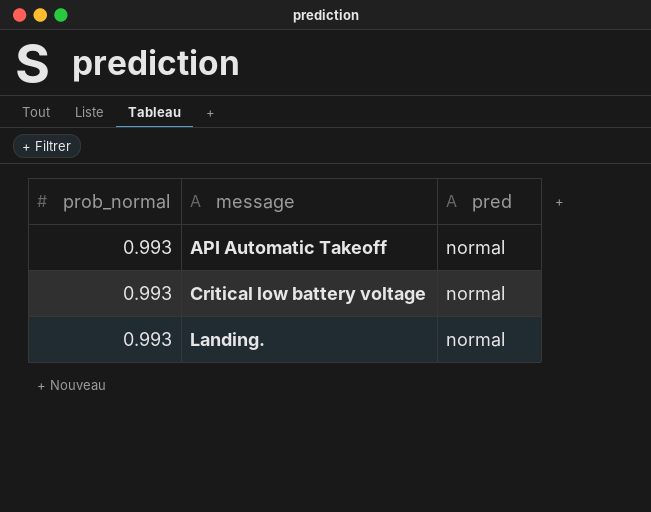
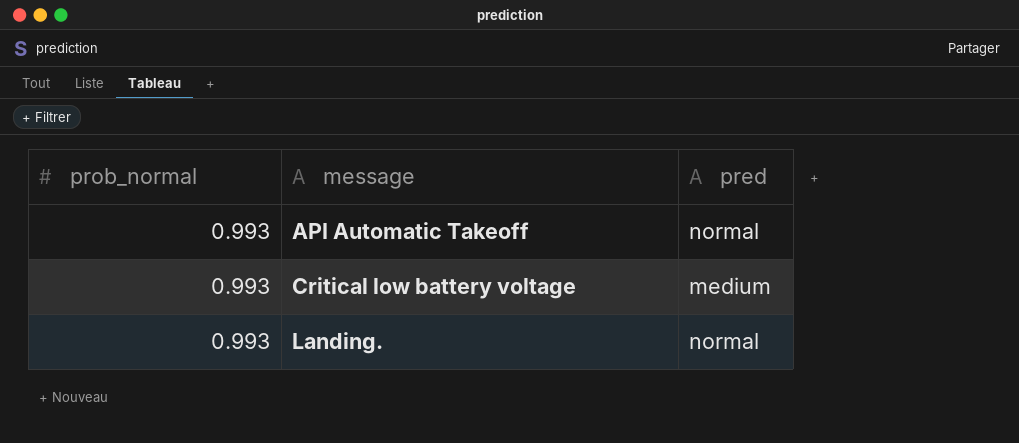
Critical low battery voltage | pred: normal -> medium

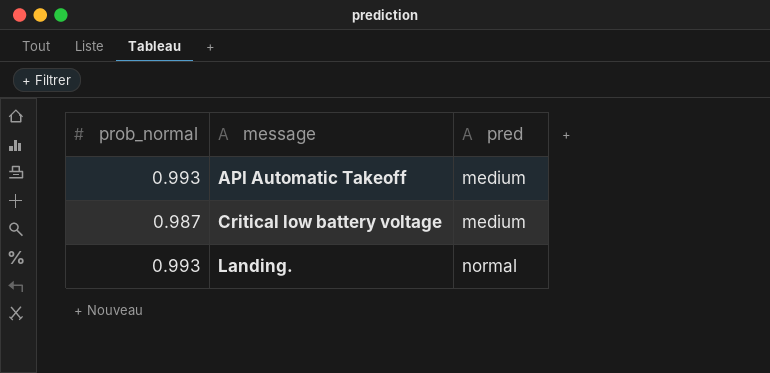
API Automatic Takeoff | pred: normal -> medium
Critical low battery voltage | prob_normal: 0.993 -> 0.987

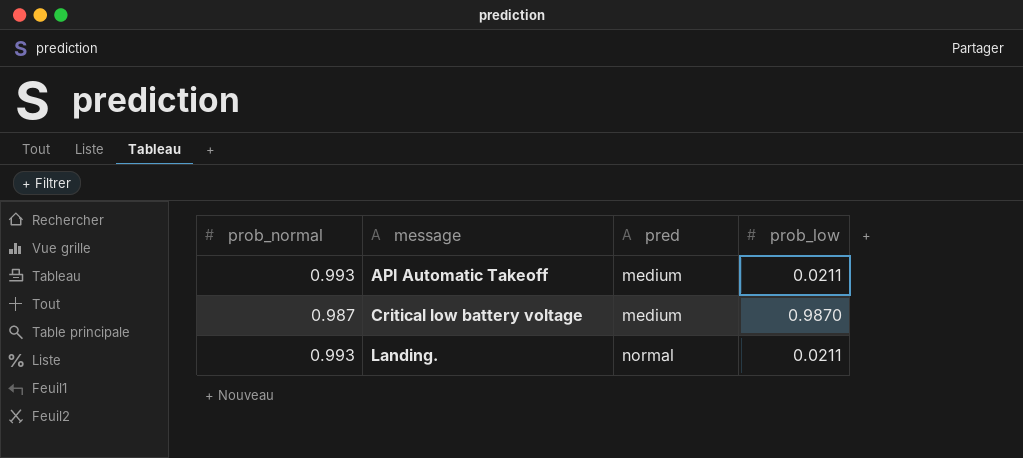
column prob_low | position: none -> 4

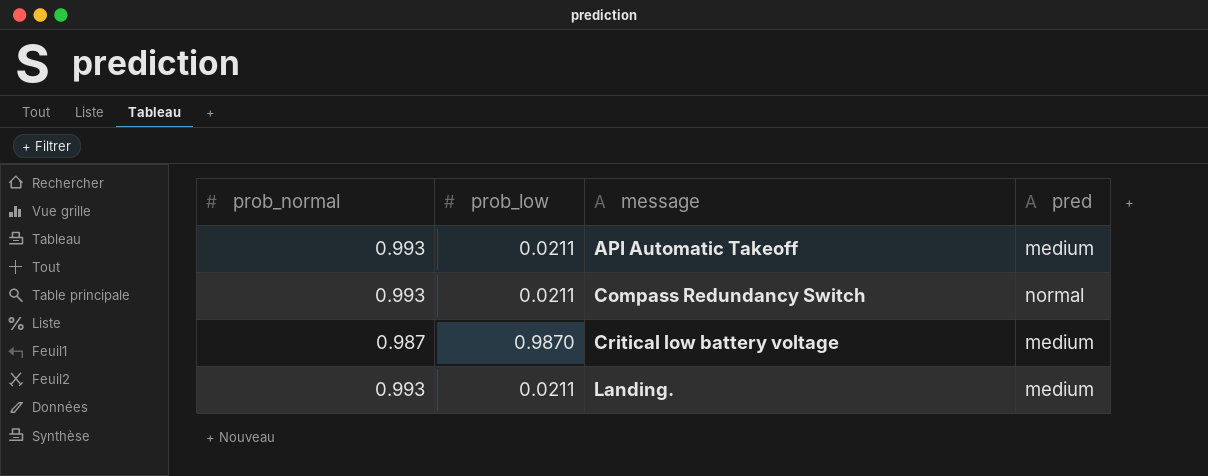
column prob_low | position: 4 -> 2
row Compass Redundancy Switch: none -> 0.993 | 0.0211 | normal
Landing. | pred: normal -> medium

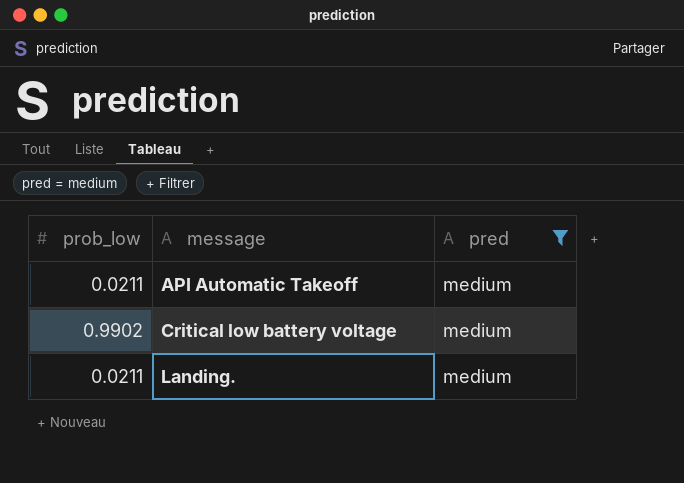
filter: none -> pred = medium
column prob_normal | position: 1 -> none
Critical low battery voltage | prob_low: 0.9870 -> 0.9902

